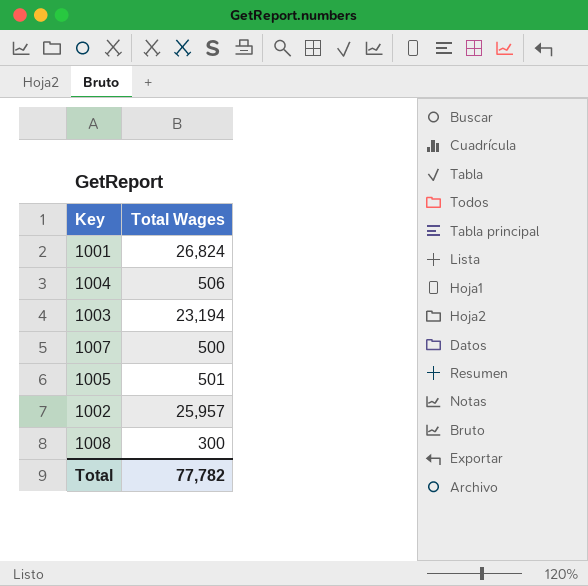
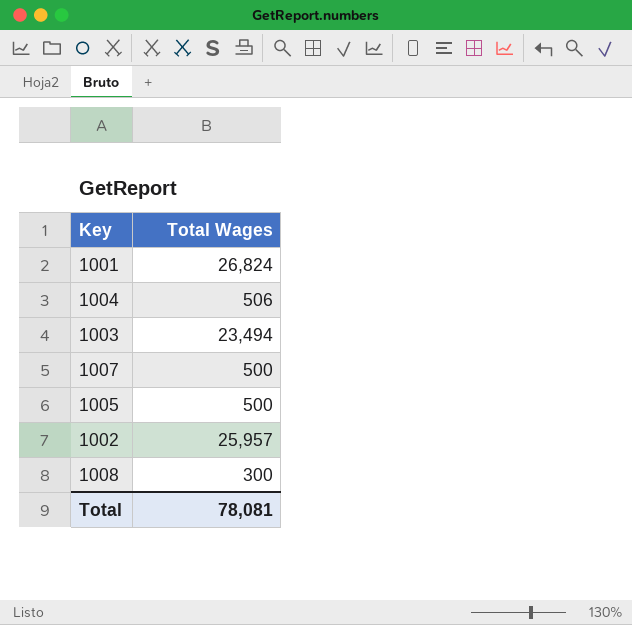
1003 | Total Wages: 23,194 -> 23,494
1005 | Total Wages: 501 -> 500
Total | Total Wages: 77,782 -> 78,081

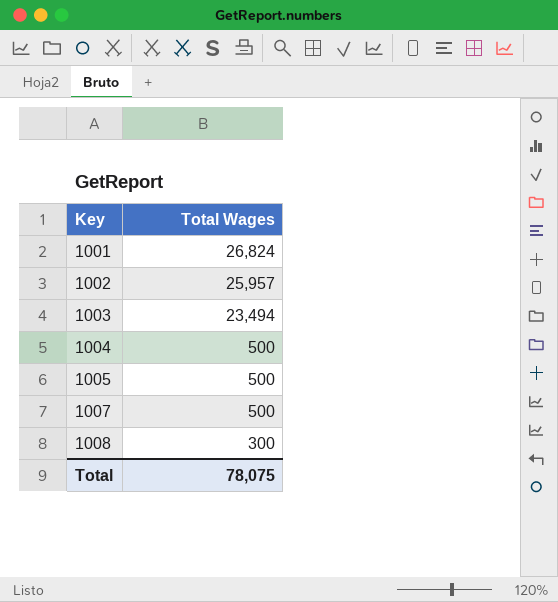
row order: none -> Key ascending
1004 | Total Wages: 506 -> 500
Total | Total Wages: 78,081 -> 78,075

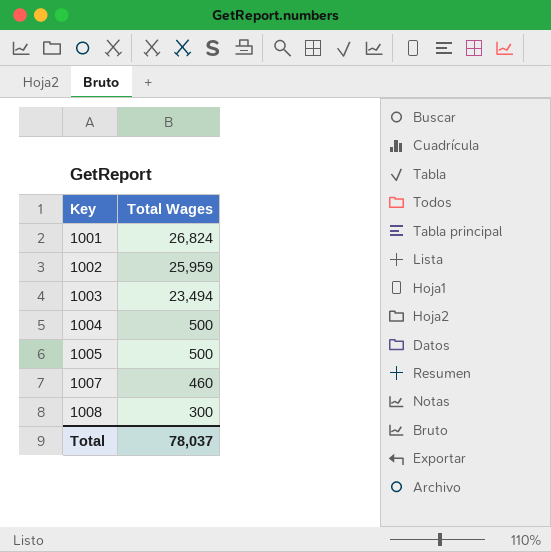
1002 | Total Wages: 25,957 -> 25,959
1007 | Total Wages: 500 -> 460
Total | Total Wages: 78,075 -> 78,037

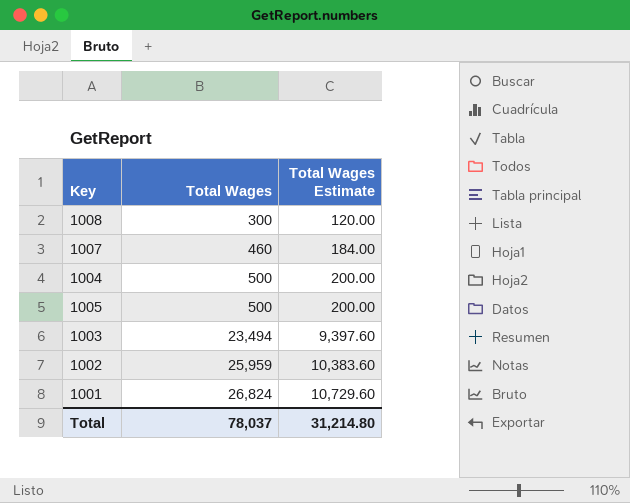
row order: Key ascending -> Total Wages ascending
column Total Wages Estimate | formula: none -> [Total Wages] * 0.4

